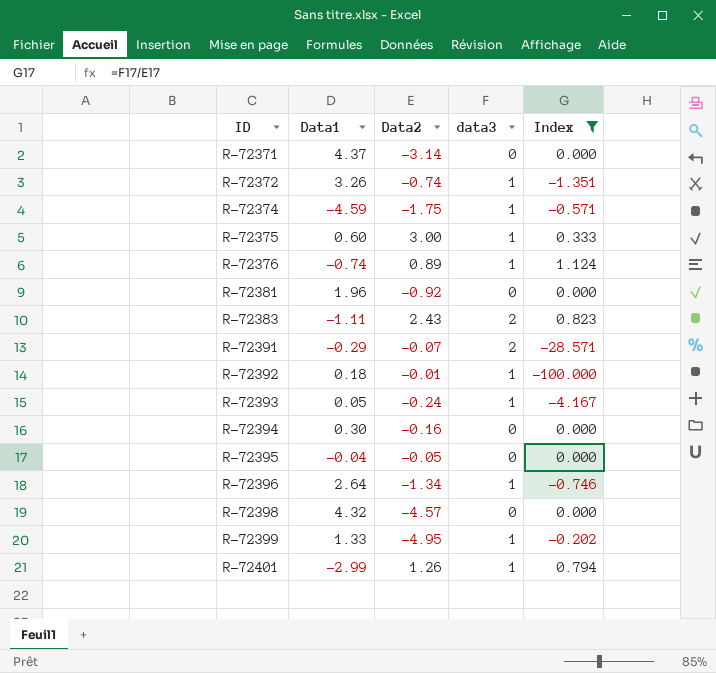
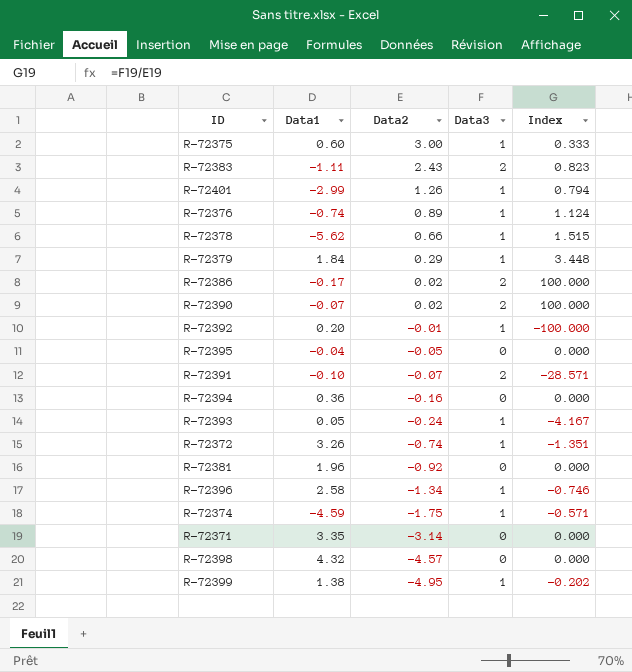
filter: Index <= 1.124 -> none
row order: ID ascending -> Data2 descending
column name: data3 -> Data3
R-72392 | Data1: 0.18 -> 0.20
R-72391 | Data1: -0.29 -> -0.10
R-72394 | Data1: 0.30 -> 0.36
R-72396 | Data1: 2.64 -> 2.58
R-72371 | Data1: 4.37 -> 3.35
R-72399 | Data1: 1.33 -> 1.38

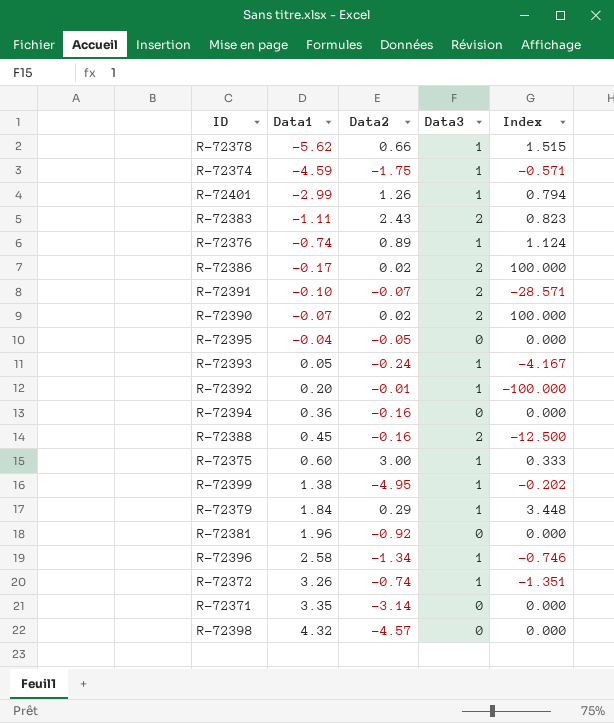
row order: Data2 descending -> Data1 ascending
row R-72388: none -> 0.45 | -0.16 | 2 | -12.500

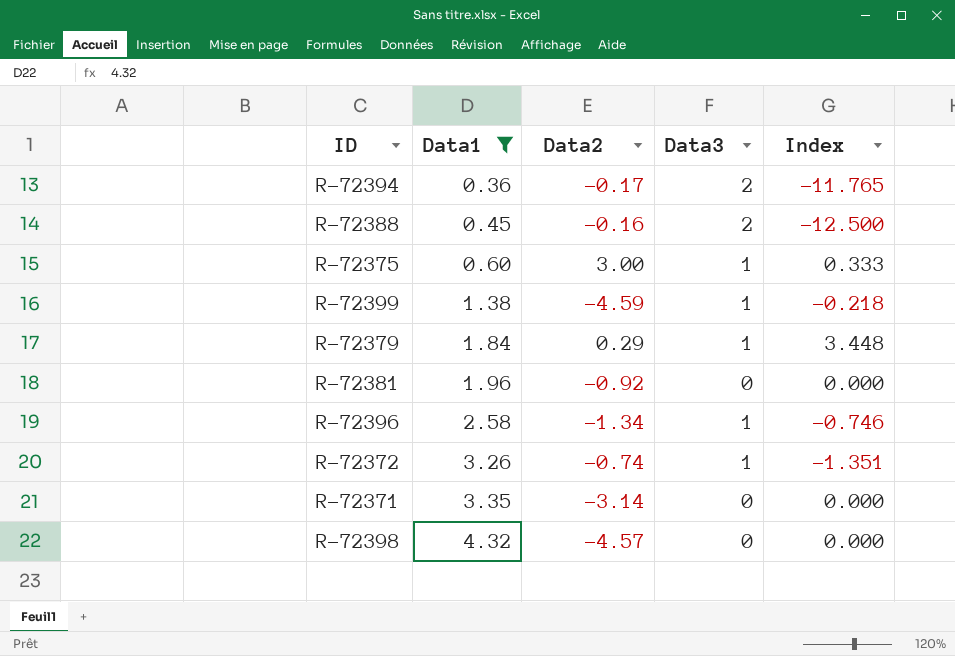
filter: none -> Data1 >= 0.36
R-72394 | Data2: -0.16 -> -0.17
R-72394 | Data3: 0 -> 2
R-72394 | Index: 0.000 -> -11.765
R-72399 | Data2: -4.95 -> -4.59
R-72399 | Index: -0.202 -> -0.218

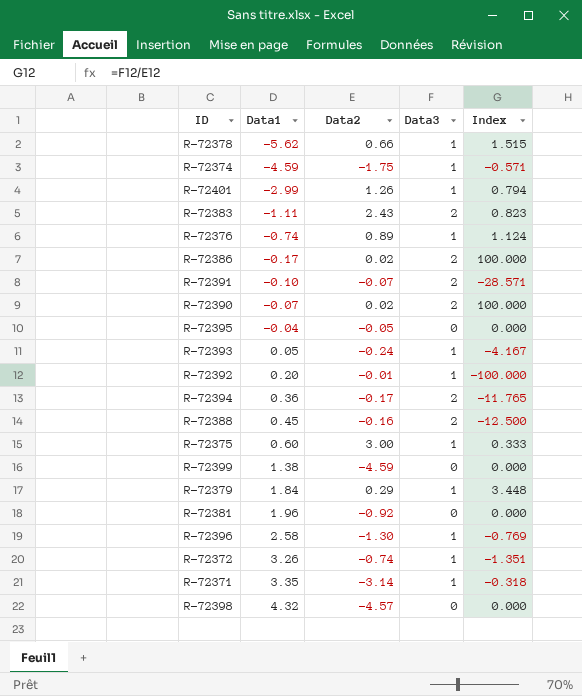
filter: Data1 >= 0.36 -> none
R-72399 | Data3: 1 -> 0
R-72399 | Index: -0.218 -> 0.000
R-72396 | Data2: -1.34 -> -1.30
R-72396 | Index: -0.746 -> -0.769
R-72371 | Data3: 0 -> 1
R-72371 | Index: 0.000 -> -0.318

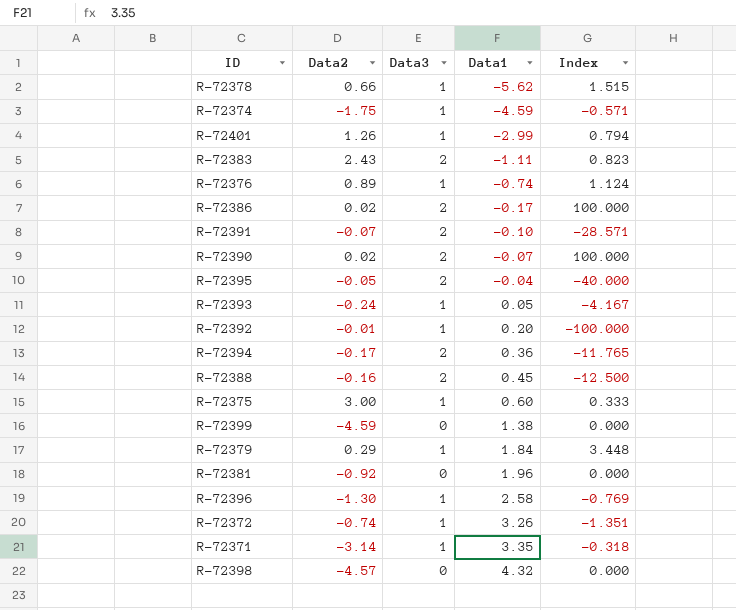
column Data1 | position: 2 -> 4
R-72395 | Data3: 0 -> 2
R-72395 | Index: 0.000 -> -40.000

